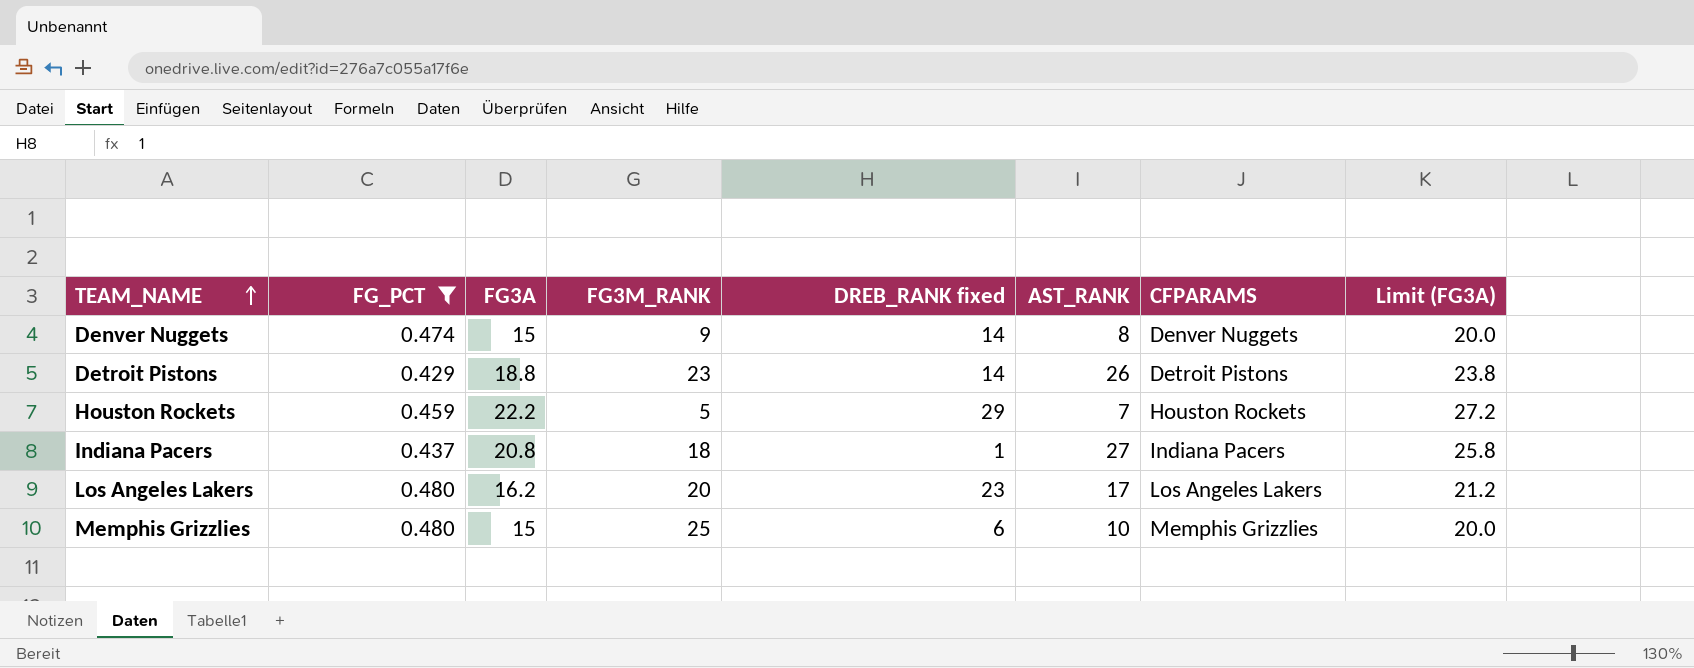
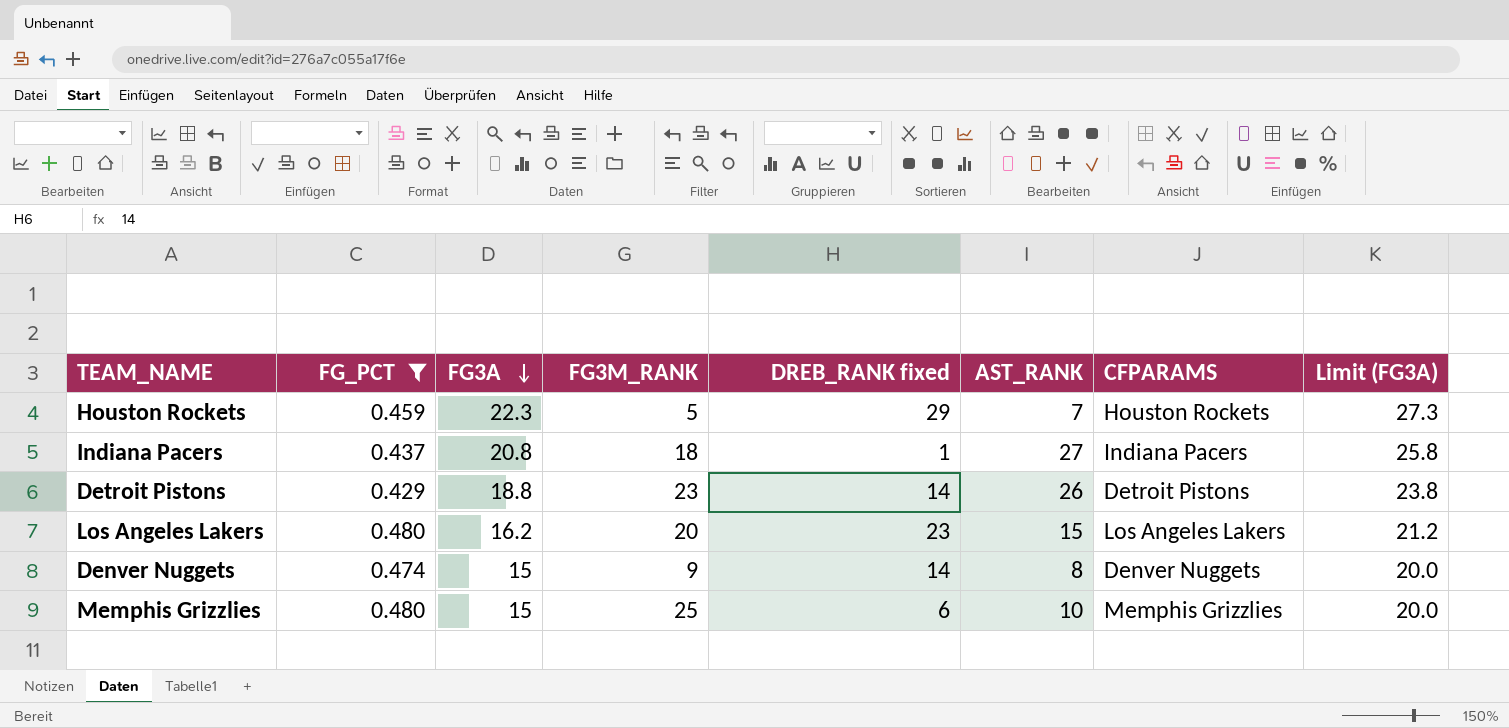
row order: TEAM_NAME ascending -> FG3A descending
Houston Rockets | FG3A: 22.2 -> 22.3
Houston Rockets | Limit (FG3A): 27.2 -> 27.3
Los Angeles Lakers | AST_RANK: 17 -> 15

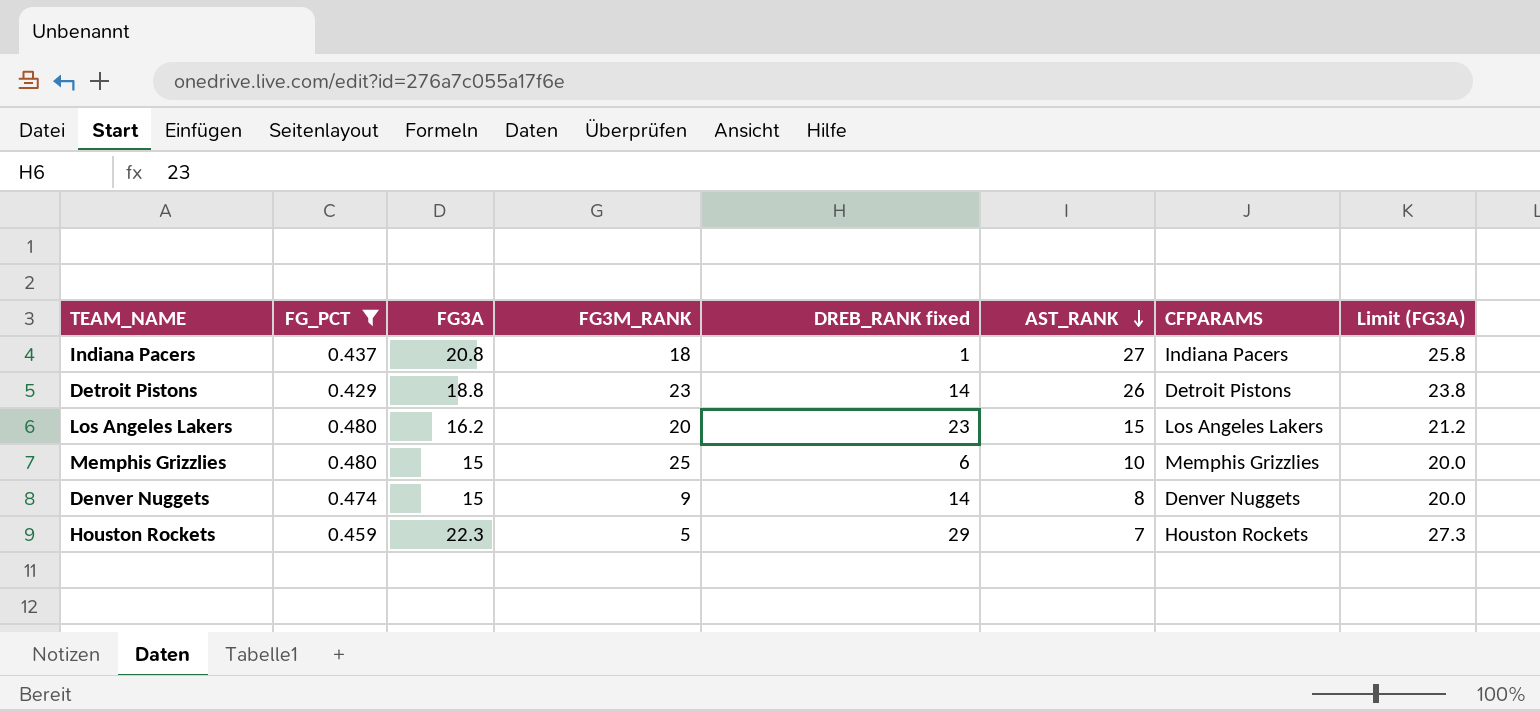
row order: FG3A descending -> AST_RANK descending

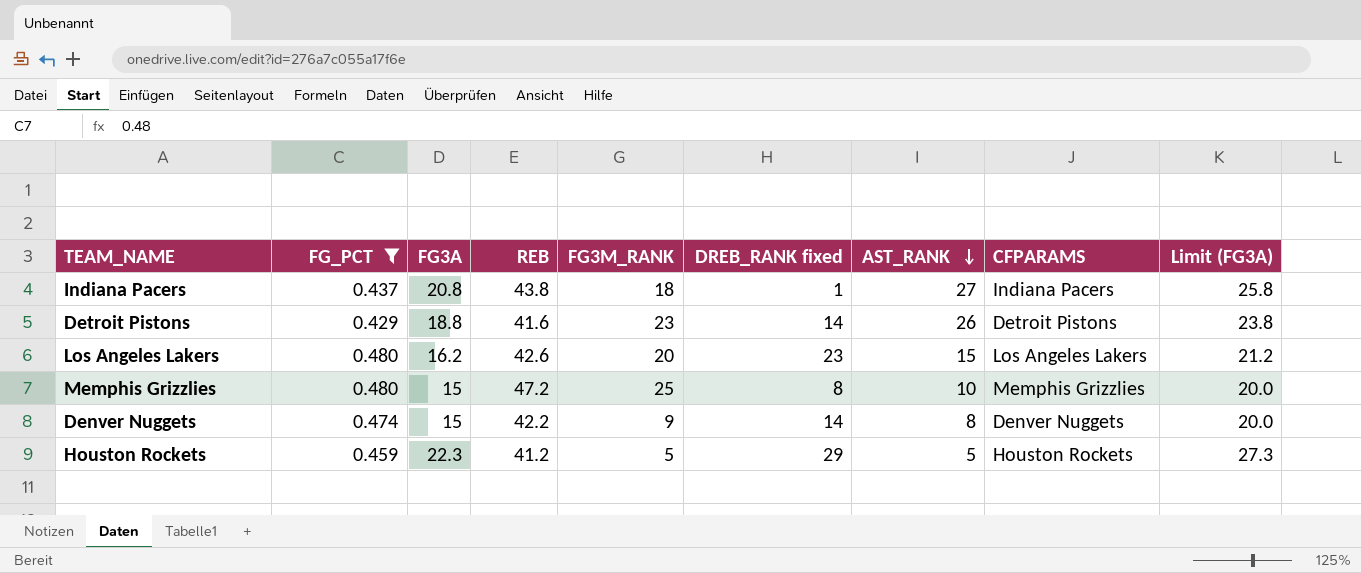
column REB | position: none -> 4
Memphis Grizzlies | DREB_RANK fixed: 6 -> 8
Houston Rockets | AST_RANK: 7 -> 5

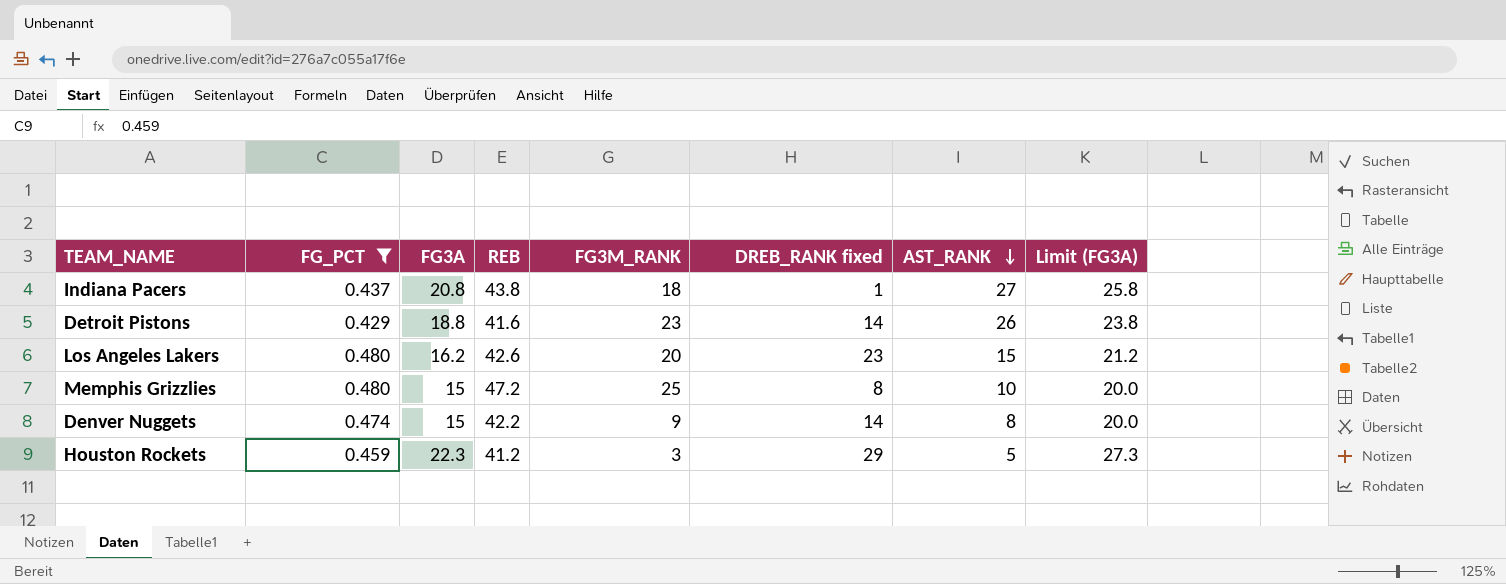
column CFPARAMS | position: 8 -> none
Houston Rockets | FG3M_RANK: 5 -> 3

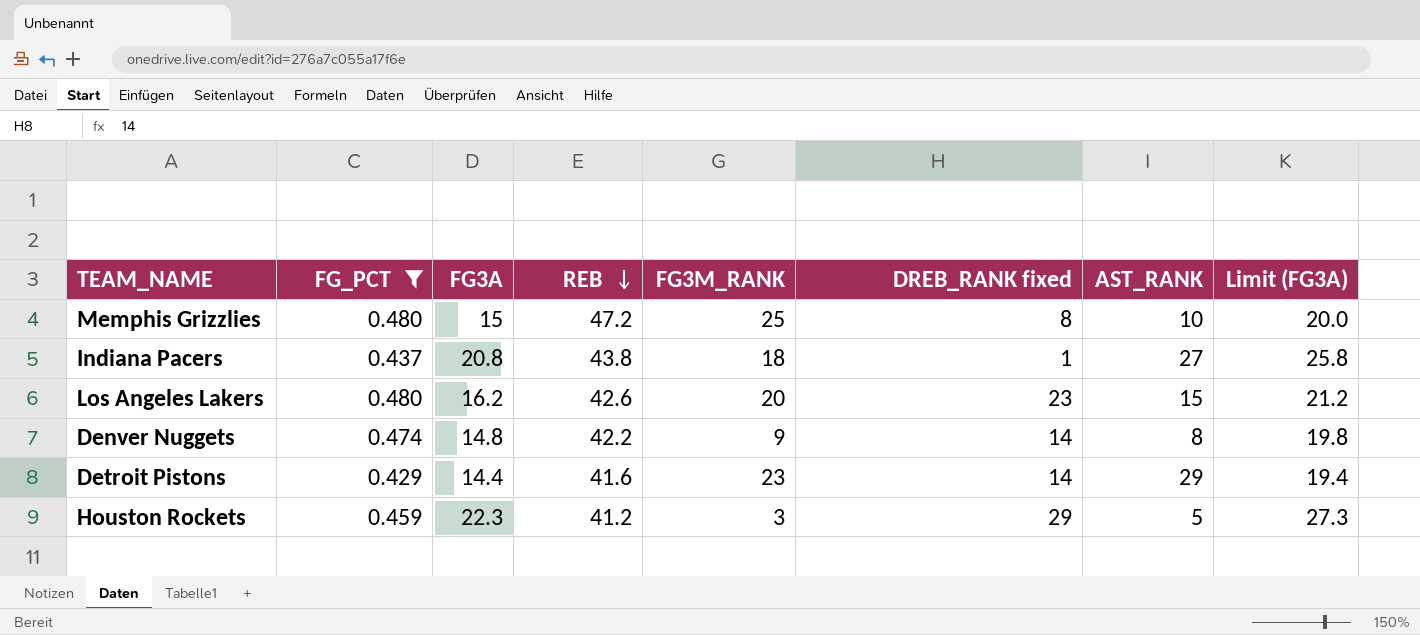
row order: AST_RANK descending -> REB descending
Denver Nuggets | FG3A: 15 -> 14.8
Denver Nuggets | Limit (FG3A): 20.0 -> 19.8
Detroit Pistons | FG3A: 18.8 -> 14.4
Detroit Pistons | AST_RANK: 26 -> 29
Detroit Pistons | Limit (FG3A): 23.8 -> 19.4

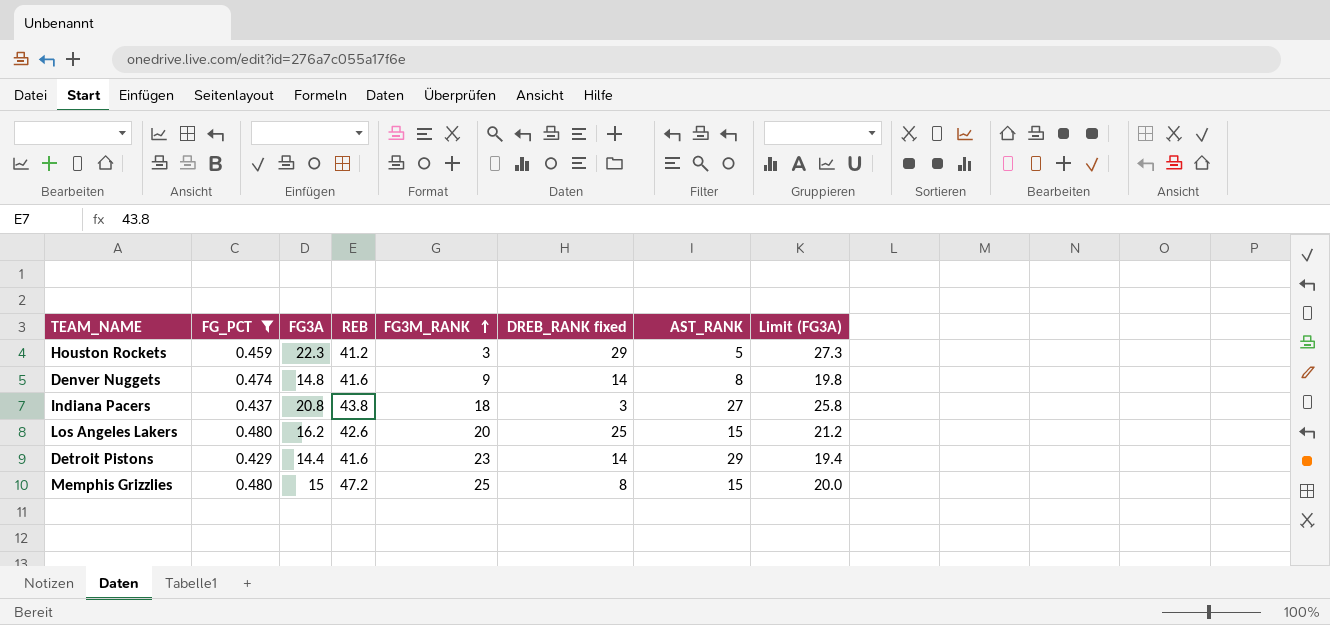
row order: REB descending -> FG3M_RANK ascending
Denver Nuggets | REB: 42.2 -> 41.6
Indiana Pacers | DREB_RANK fixed: 1 -> 3
Los Angeles Lakers | DREB_RANK fixed: 23 -> 25
Memphis Grizzlies | AST_RANK: 10 -> 15

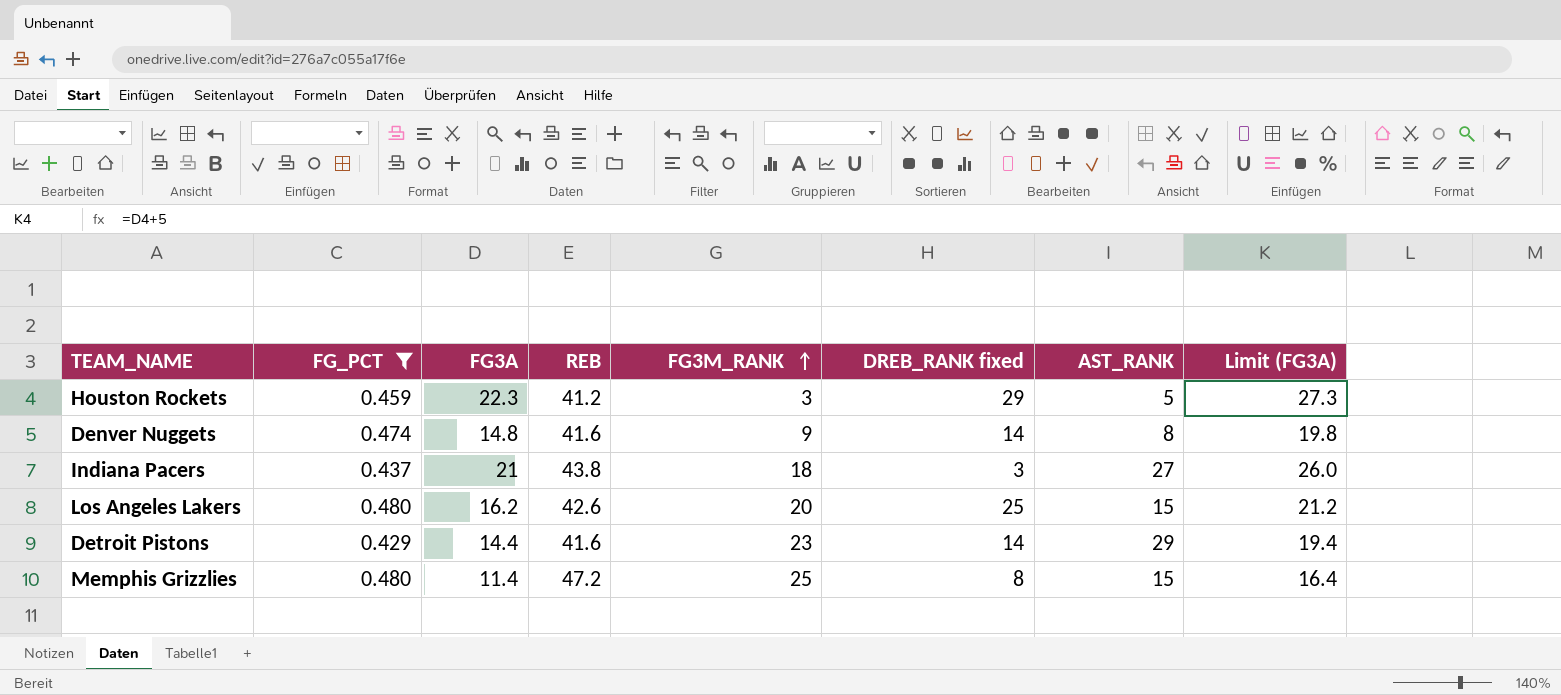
Indiana Pacers | FG3A: 20.8 -> 21
Indiana Pacers | Limit (FG3A): 25.8 -> 26.0
Memphis Grizzlies | FG3A: 15 -> 11.4
Memphis Grizzlies | Limit (FG3A): 20.0 -> 16.4

